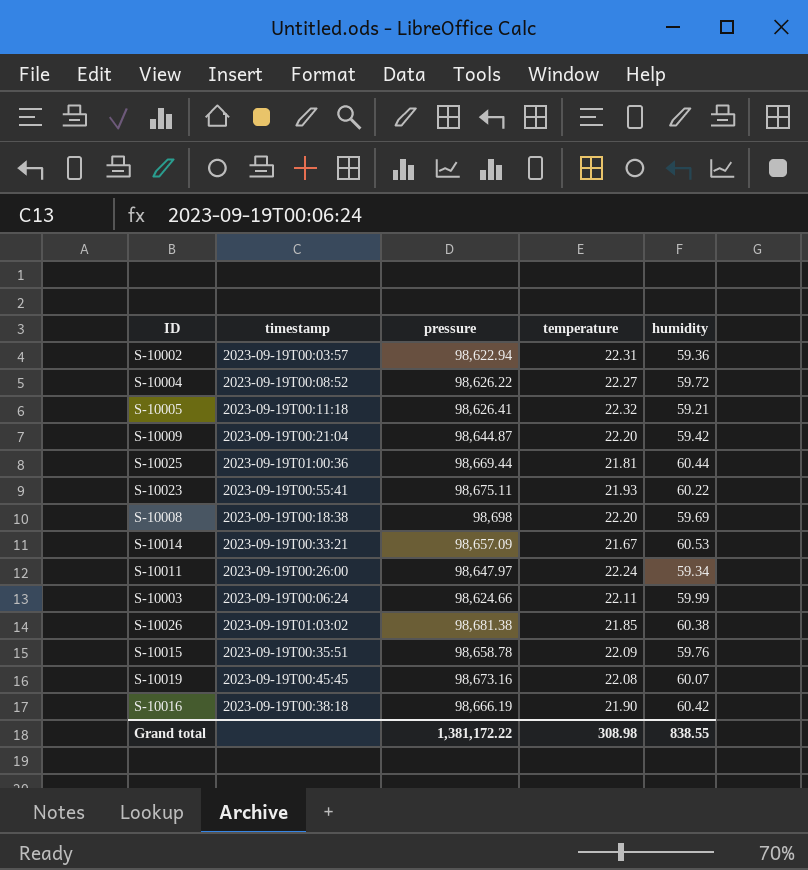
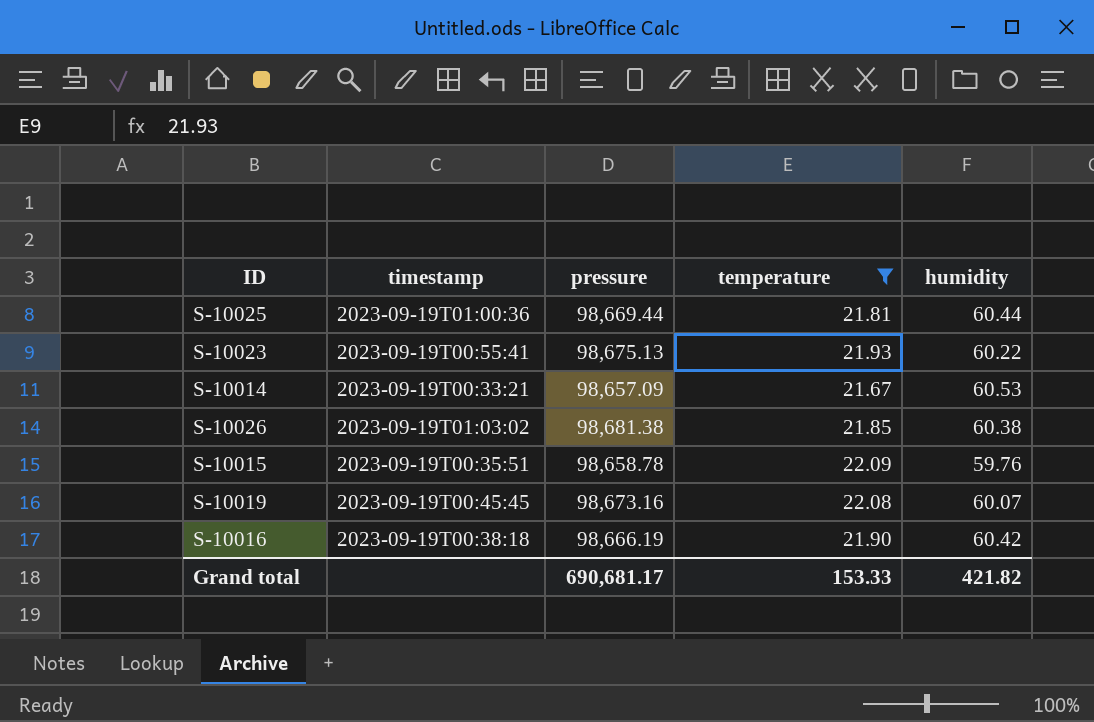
filter: none -> temperature <= 22.09
S-10023 | pressure: 98,675.11 -> 98,675.13
Grand total | pressure: 1,381,172.22 -> 690,681.17
Grand total | temperature: 308.98 -> 153.33
Grand total | humidity: 838.55 -> 421.82

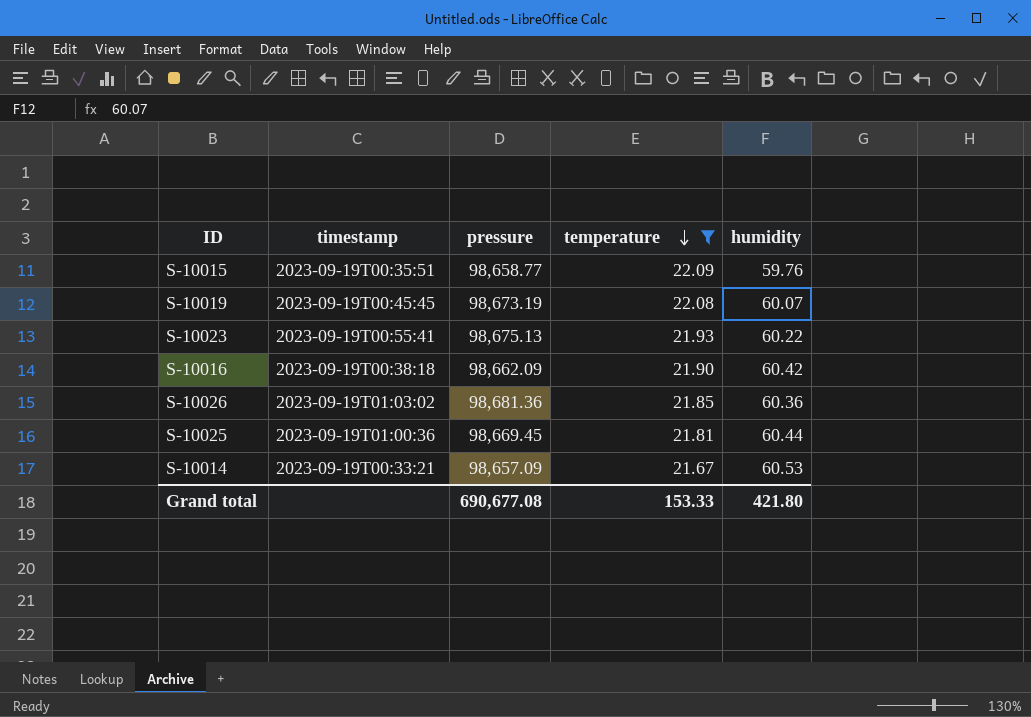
row order: none -> temperature descending
S-10015 | pressure: 98,658.78 -> 98,658.77
S-10019 | pressure: 98,673.16 -> 98,673.19
S-10016 | pressure: 98,666.19 -> 98,662.09
S-10026 | pressure: 98,681.38 -> 98,681.36
S-10026 | humidity: 60.38 -> 60.36
S-10025 | pressure: 98,669.44 -> 98,669.45
Grand total | pressure: 690,681.17 -> 690,677.08
Grand total | humidity: 421.82 -> 421.80

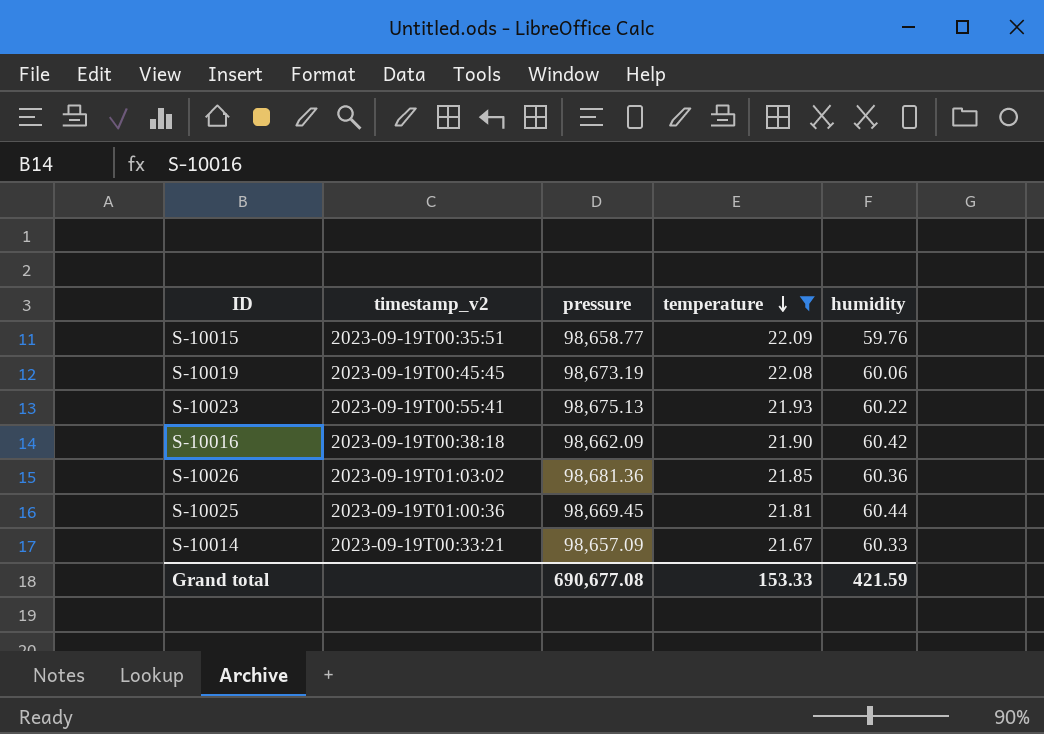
column name: timestamp -> timestamp_v2
S-10019 | humidity: 60.07 -> 60.06
S-10014 | humidity: 60.53 -> 60.33
Grand total | humidity: 421.80 -> 421.59

